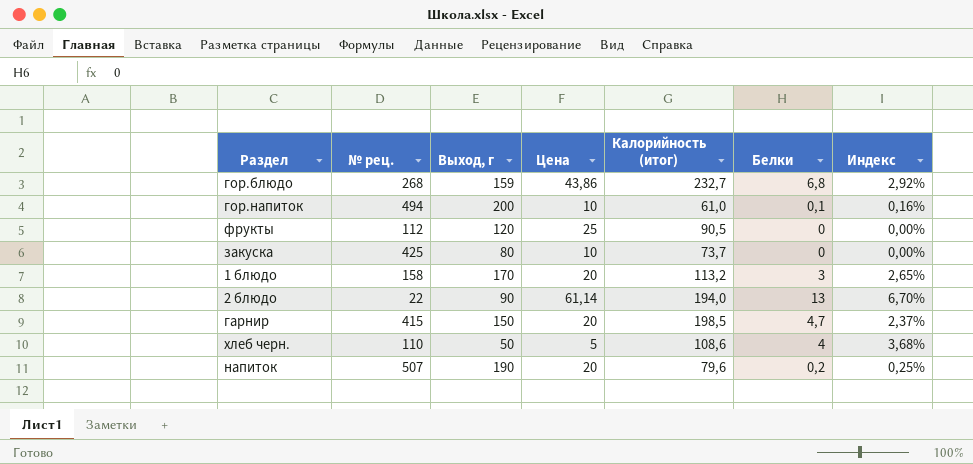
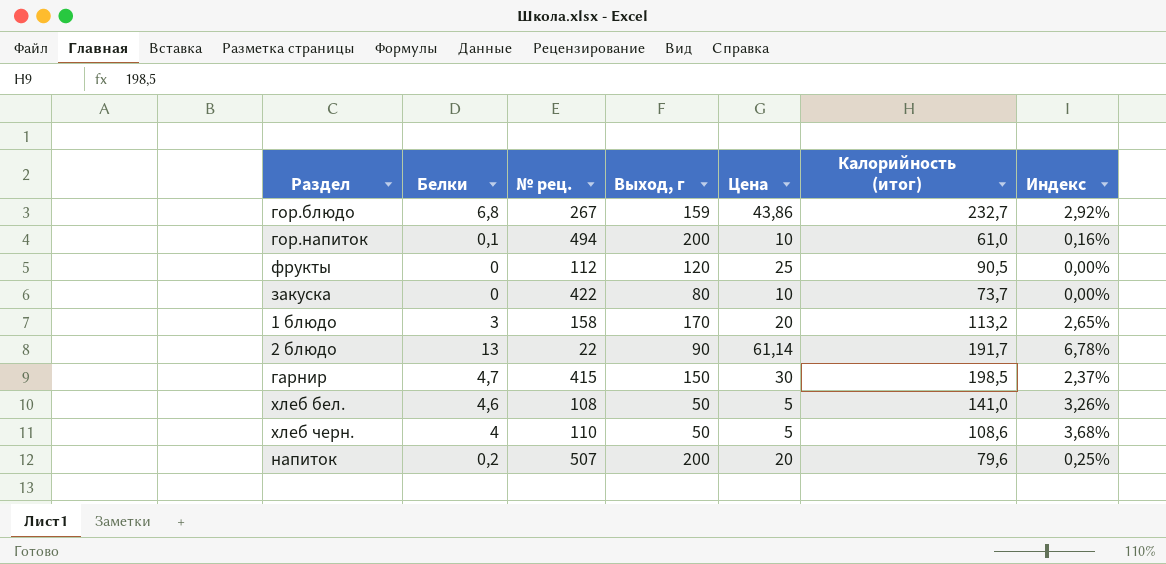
column Белки | position: 6 -> 2
гор.блюдо | № рец.: 268 -> 267
закуска | № рец.: 425 -> 422
2 блюдо | Калорийность (итог): 194,0 -> 191,7
2 блюдо | Индекс: 6,70% -> 6,78%
гарнир | Цена: 20 -> 30
row хлеб бел.: none -> 4,6 | 108 | 50 | 5 | 141,0 | 3,26%
напиток | Выход, г: 190 -> 200

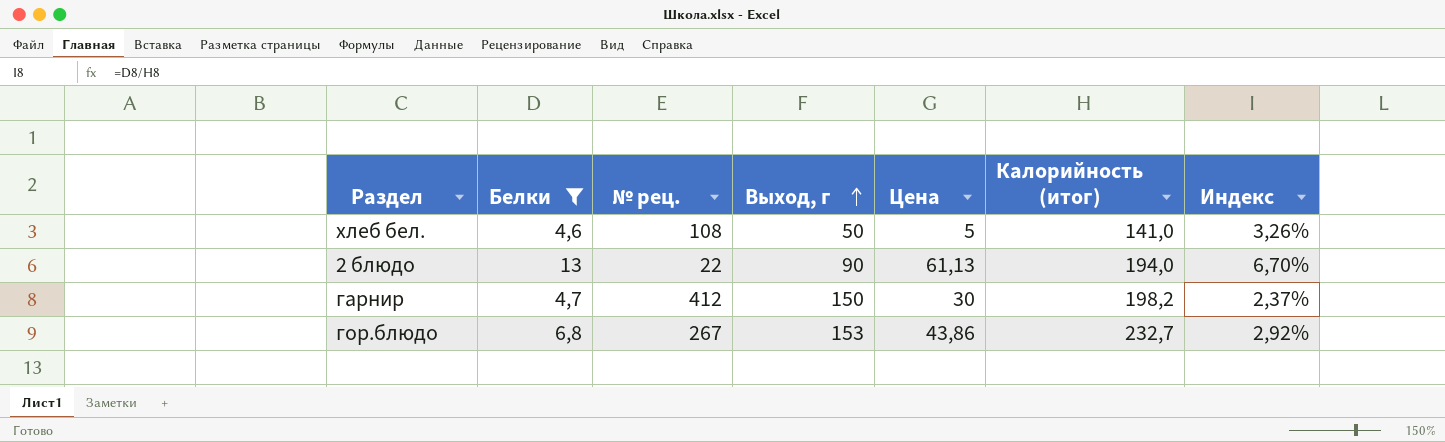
filter: none -> Белки >= 4,6
row order: none -> Выход, г ascending
2 блюдо | Цена: 61,14 -> 61,13
2 блюдо | Калорийность (итог): 191,7 -> 194,0
2 блюдо | Индекс: 6,78% -> 6,70%
гарнир | № рец.: 415 -> 412
гарнир | Калорийность (итог): 198,5 -> 198,2
гор.блюдо | Выход, г: 159 -> 153

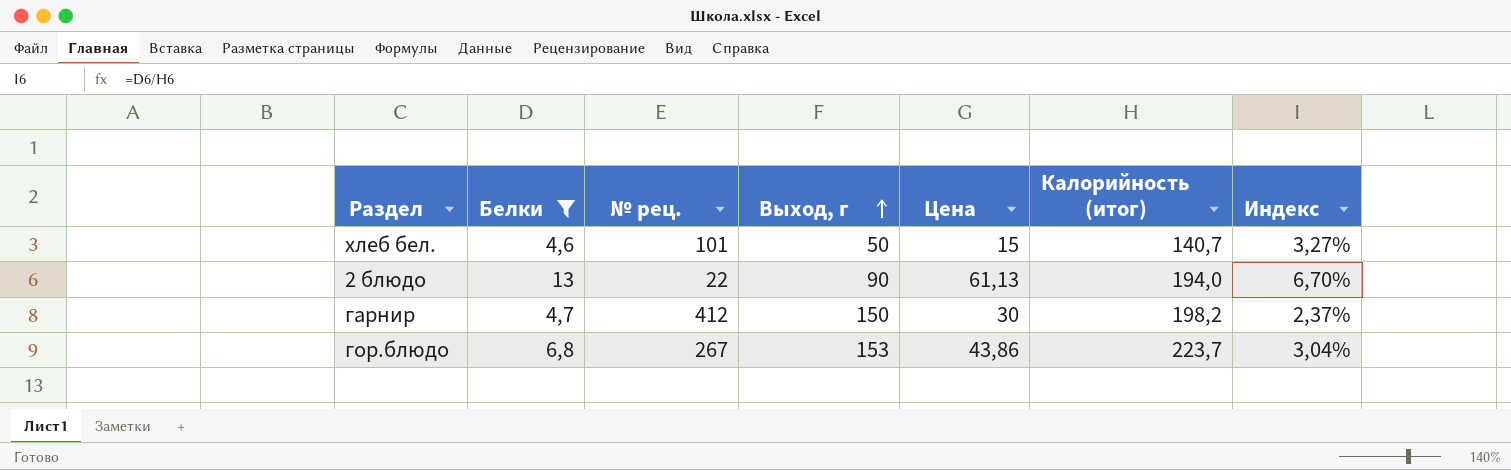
хлеб бел. | № рец.: 108 -> 101
хлеб бел. | Цена: 5 -> 15
хлеб бел. | Калорийность (итог): 141,0 -> 140,7
хлеб бел. | Индекс: 3,26% -> 3,27%
гор.блюдо | Калорийность (итог): 232,7 -> 223,7
гор.блюдо | Индекс: 2,92% -> 3,04%

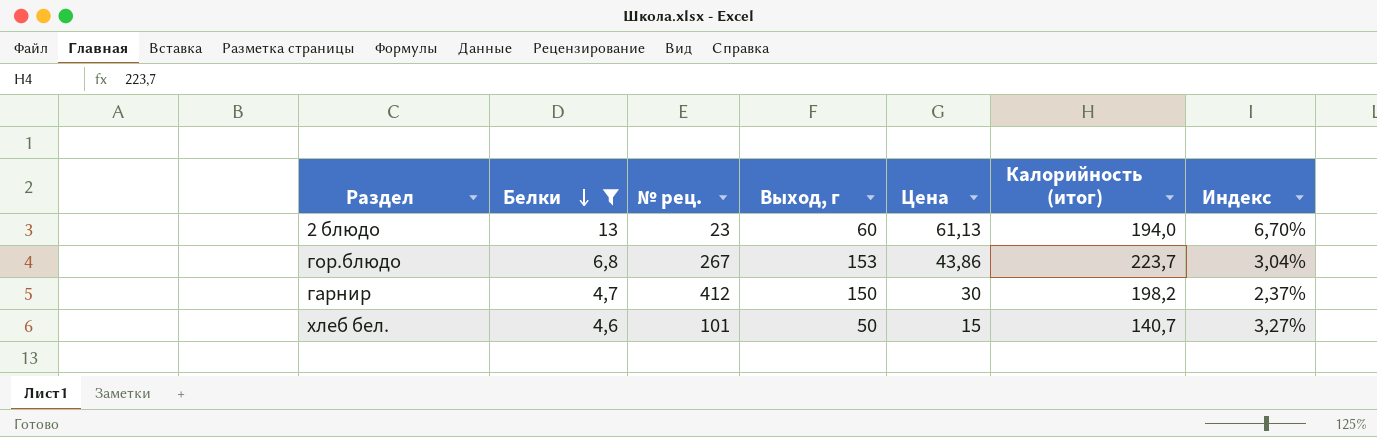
row order: Выход, г ascending -> Белки descending
2 блюдо | № рец.: 22 -> 23
2 блюдо | Выход, г: 90 -> 60

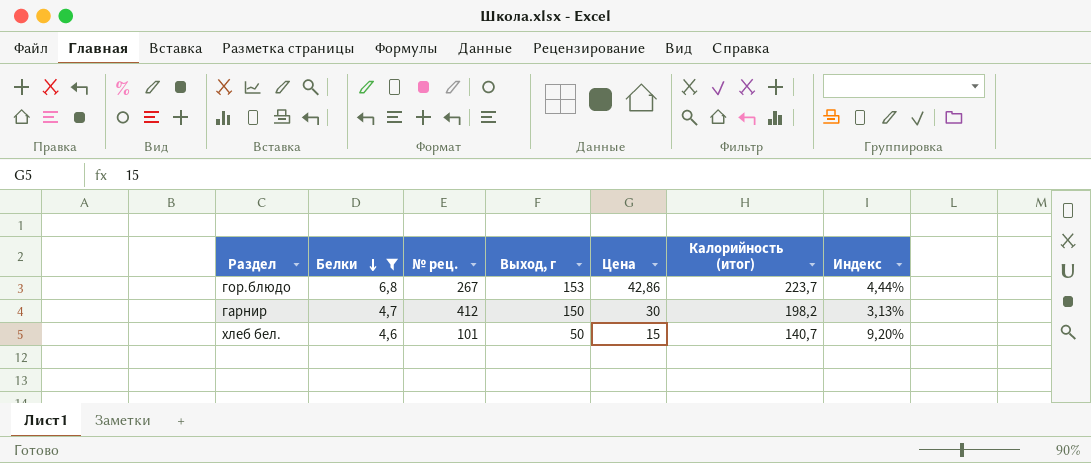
column Индекс | formula: [Белки] / [Калорийность (итог)] -> [Белки] / [Выход, г]
row 2 блюдо: 13 | 23 | 60 | 61,13 | 194,0 | 6,70% -> none
гор.блюдо | Цена: 43,86 -> 42,86

